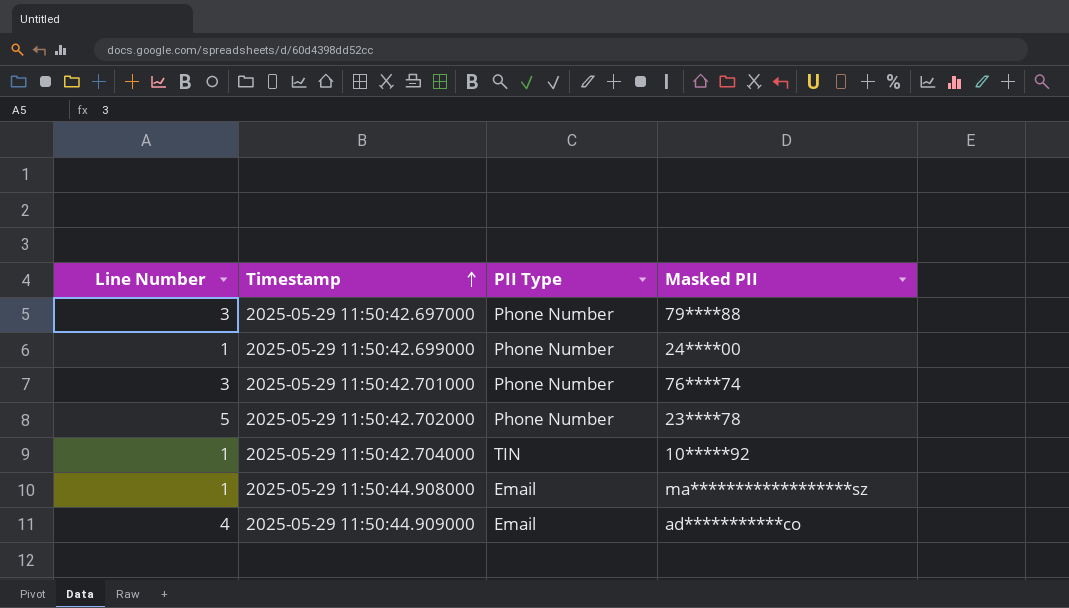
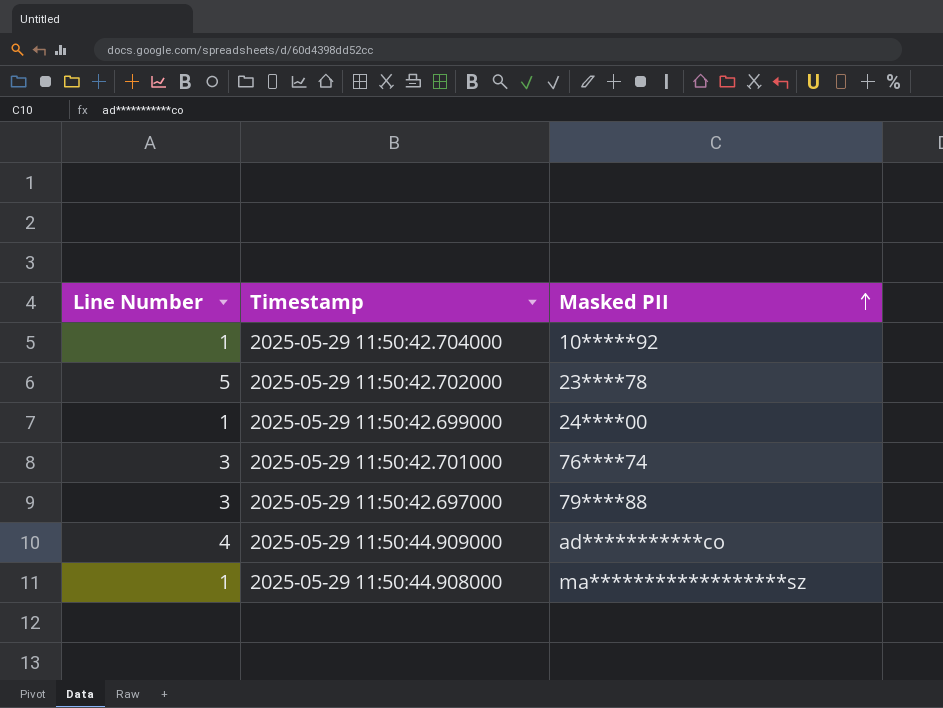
row order: Timestamp ascending -> Masked PII ascending
column PII Type | position: 3 -> none

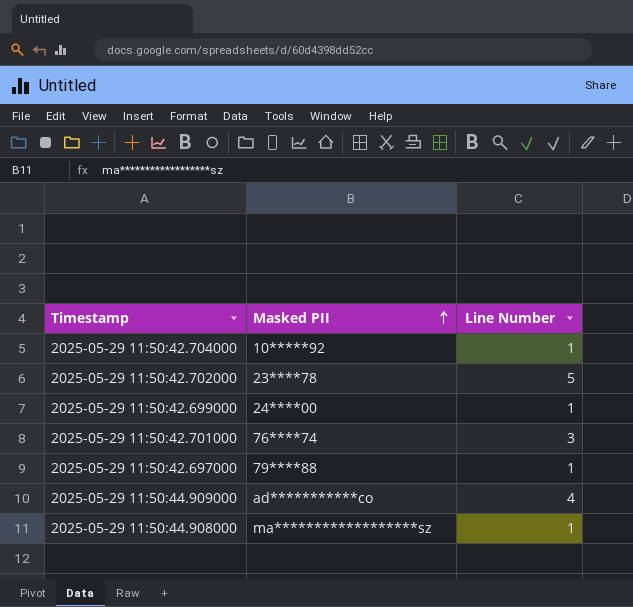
column Line Number | position: 1 -> 3
2025-05-29 11:50:42.697000 | Line Number: 3 -> 1

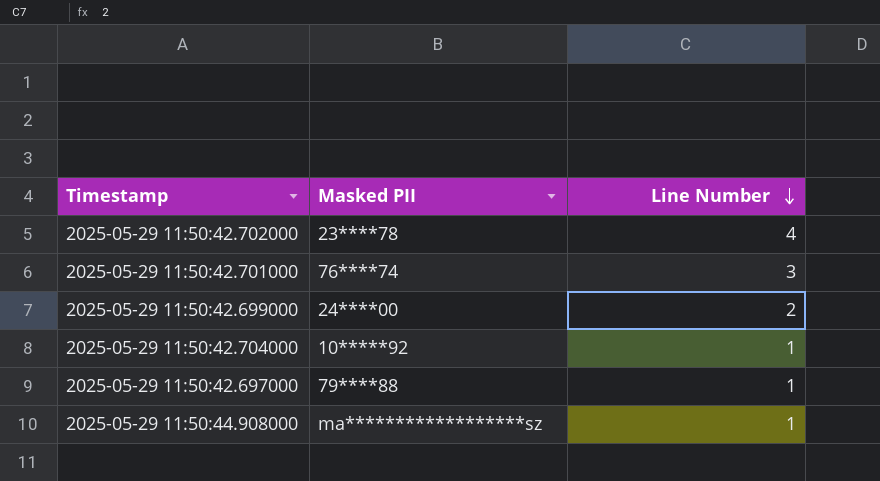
row order: Masked PII ascending -> Line Number descending
row 2025-05-29 11:50:44.909000: ad***********co | 4 -> none
2025-05-29 11:50:42.702000 | Line Number: 5 -> 4
2025-05-29 11:50:42.699000 | Line Number: 1 -> 2

